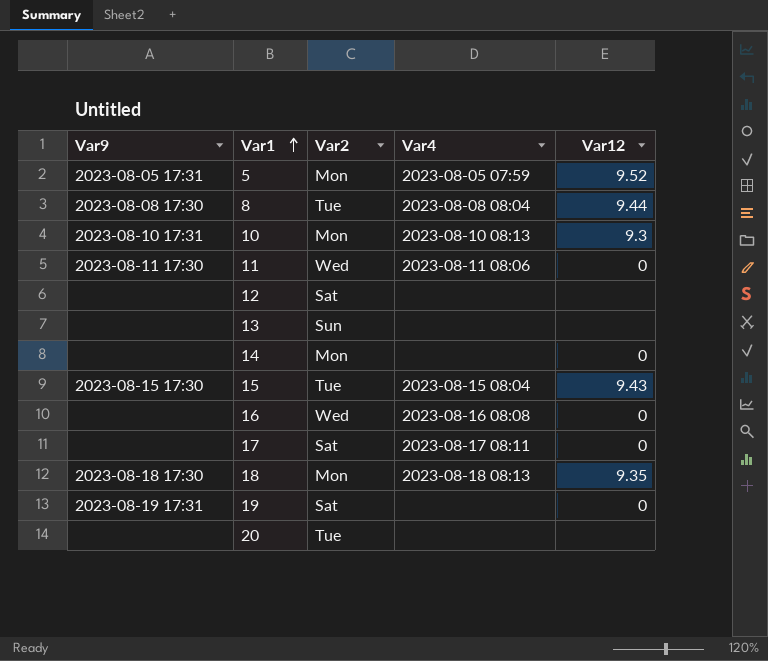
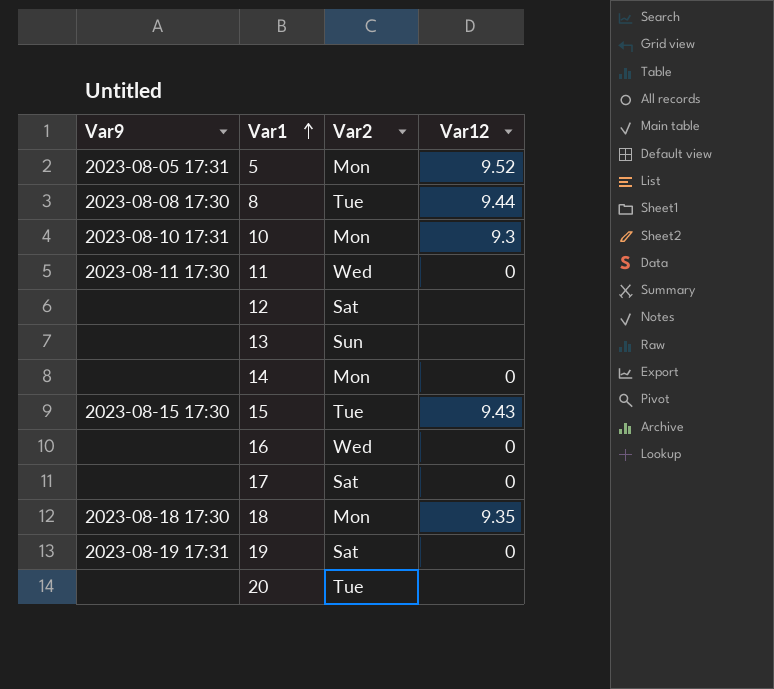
column Var4 | position: 4 -> none

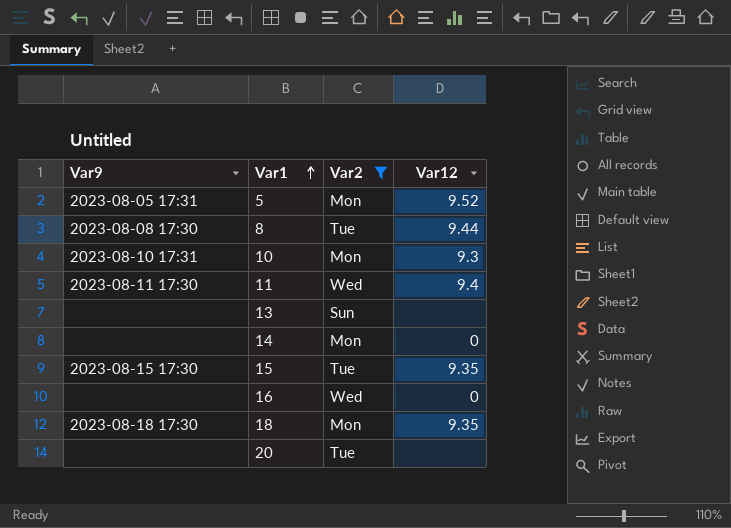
filter: none -> Var2 != Sat
11 | Var12: 0 -> 9.4
15 | Var12: 9.43 -> 9.35

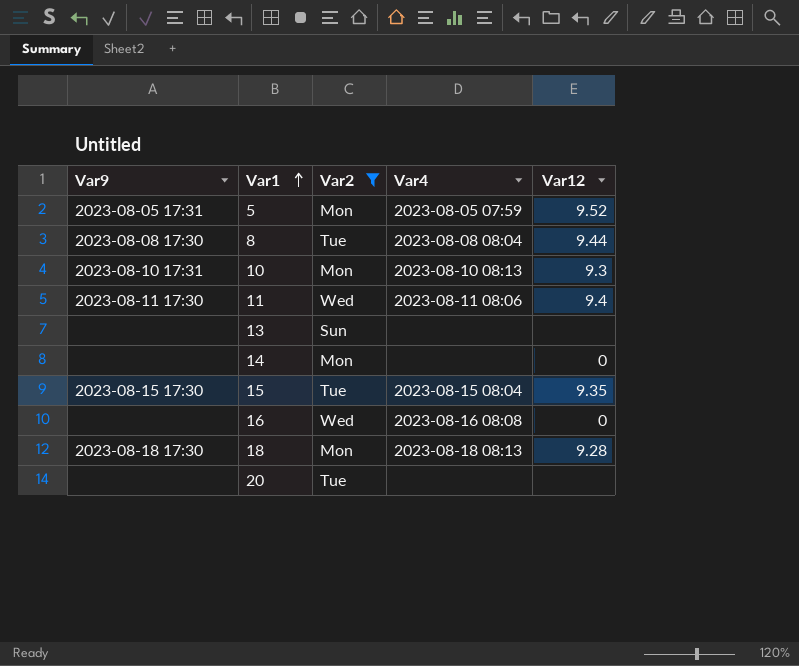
column Var4 | position: none -> 4
18 | Var12: 9.35 -> 9.28

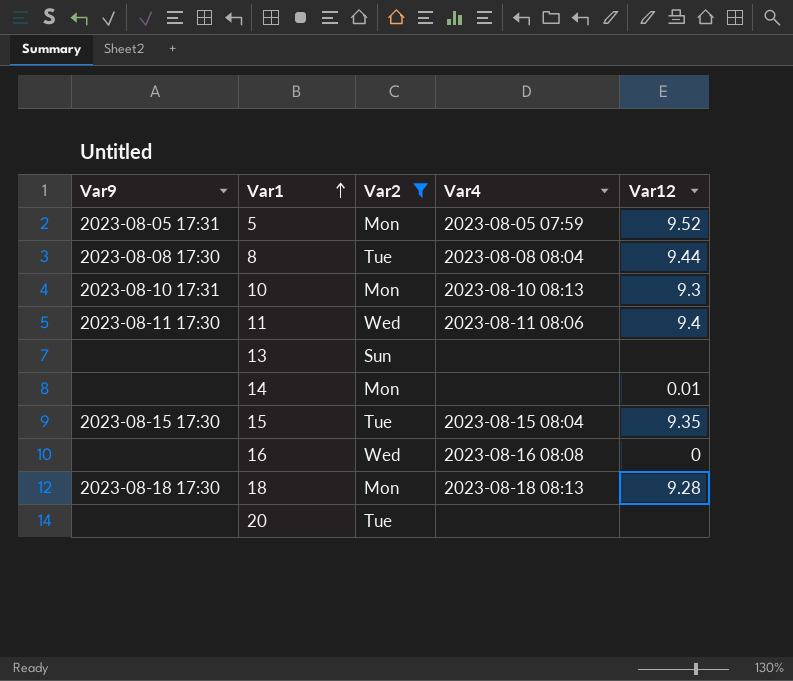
14 | Var12: 0 -> 0.01

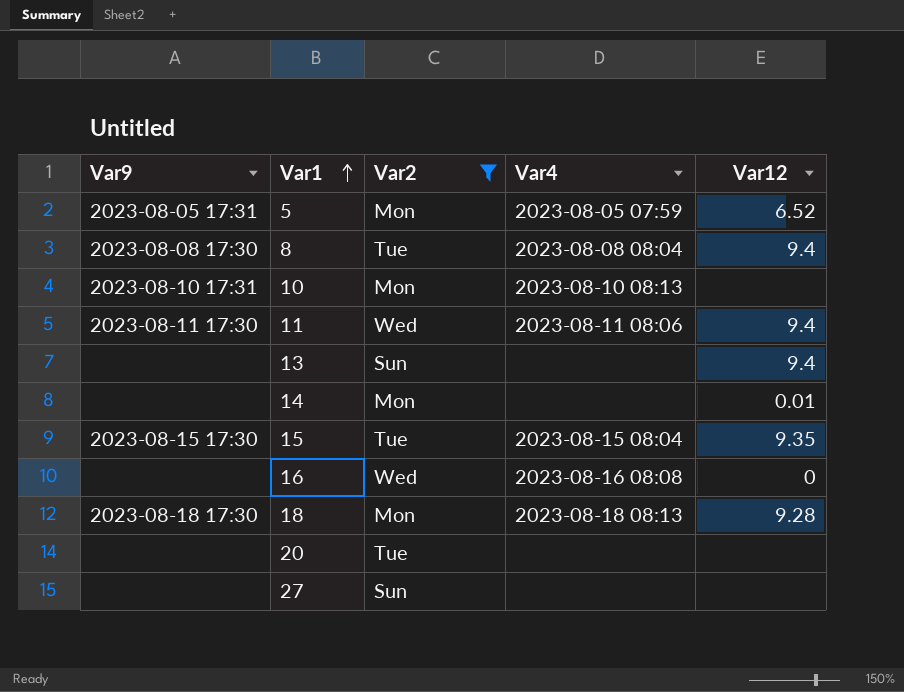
5 | Var12: 9.52 -> 6.52
8 | Var12: 9.44 -> 9.4
10 | Var12: 9.3 -> none
13 | Var12: none -> 9.4
row 27: none -> none | Sun | none | none

